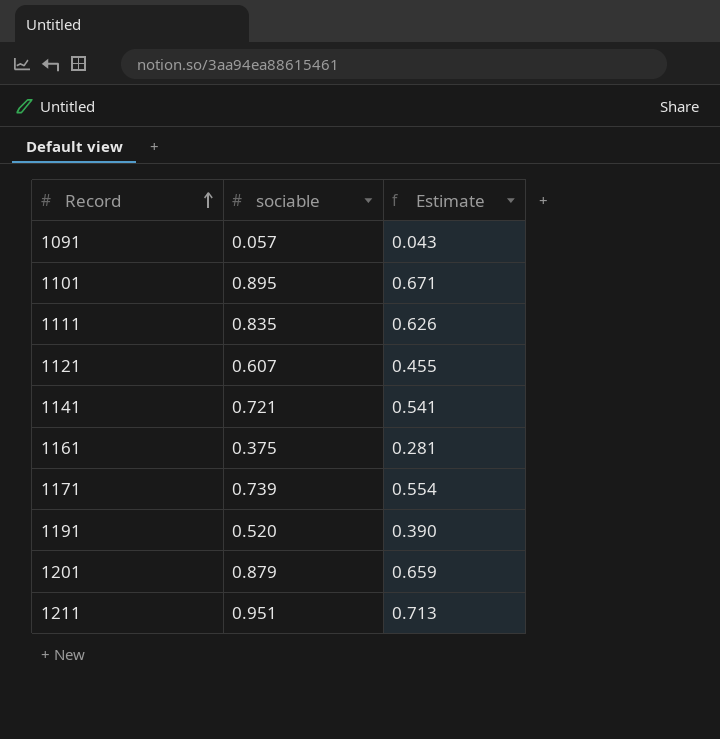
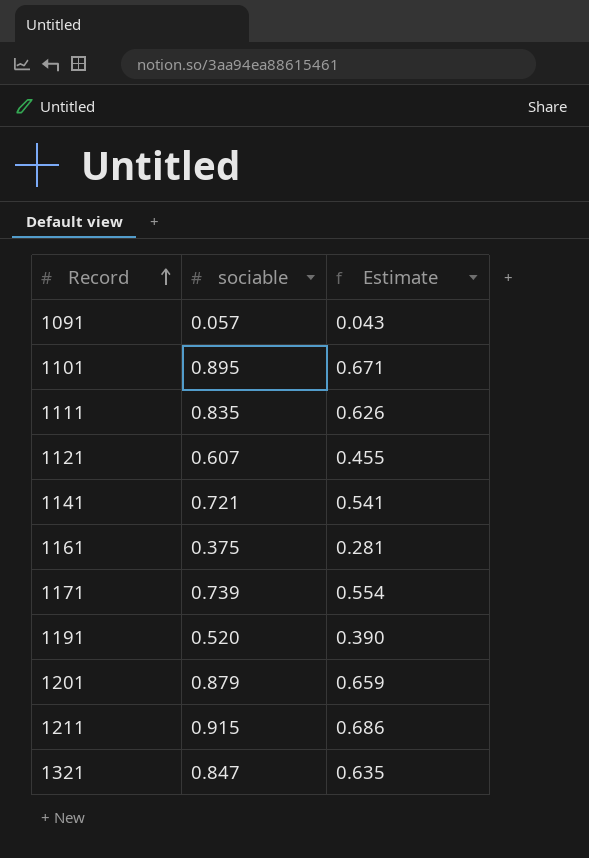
1211 | sociable: 0.951 -> 0.915
1211 | Estimate: 0.713 -> 0.686
row 1321: none -> 0.847 | 0.635

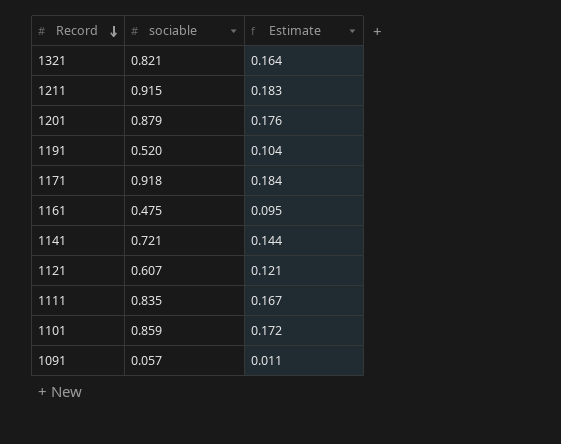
row order: Record ascending -> Record descending
column Estimate | formula: [sociable] * 0.75 -> [sociable] * 0.2
1321 | sociable: 0.847 -> 0.821
1171 | sociable: 0.739 -> 0.918
1161 | sociable: 0.375 -> 0.475
1101 | sociable: 0.895 -> 0.859

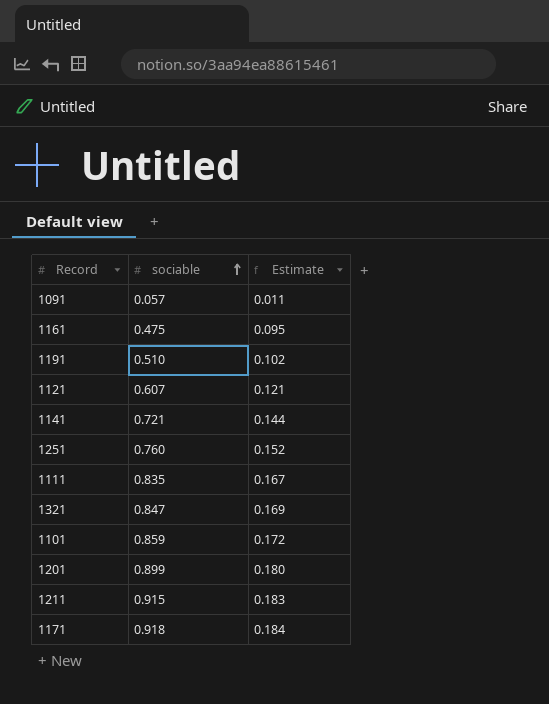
row order: Record descending -> sociable ascending
1191 | sociable: 0.520 -> 0.510
1191 | Estimate: 0.104 -> 0.102
row 1251: none -> 0.760 | 0.152
1321 | sociable: 0.821 -> 0.847
1321 | Estimate: 0.164 -> 0.169
1201 | sociable: 0.879 -> 0.899
1201 | Estimate: 0.176 -> 0.180

